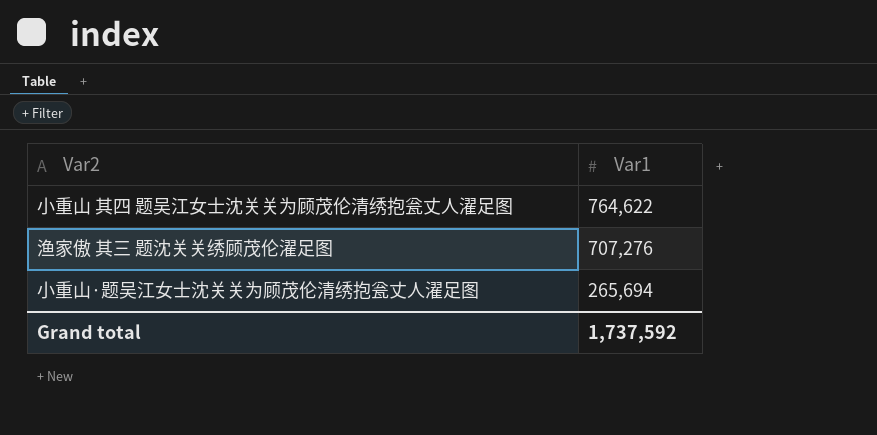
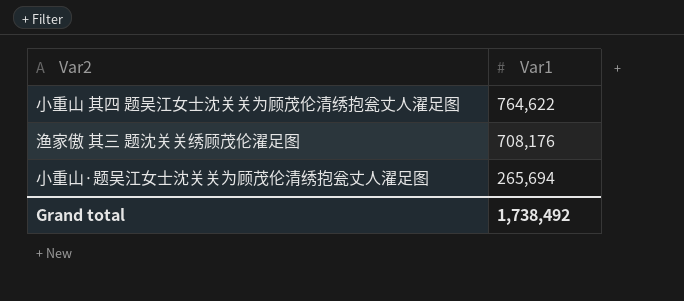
渔家傲 其三 题沈关关绣顾茂伦濯足图 | Var1: 707,276 -> 708,176
Grand total | Var1: 1,737,592 -> 1,738,492

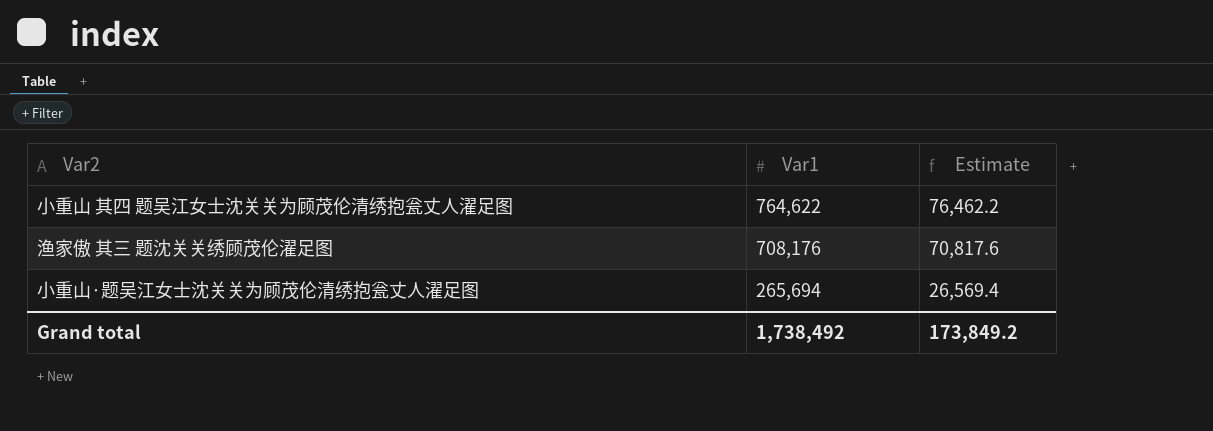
column Estimate | formula: none -> [Var1] * 0.1

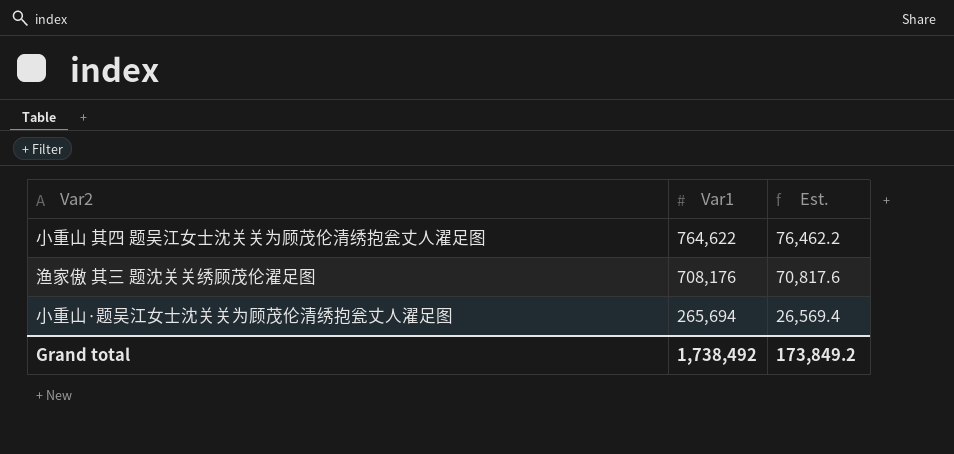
column name: Estimate -> Est.

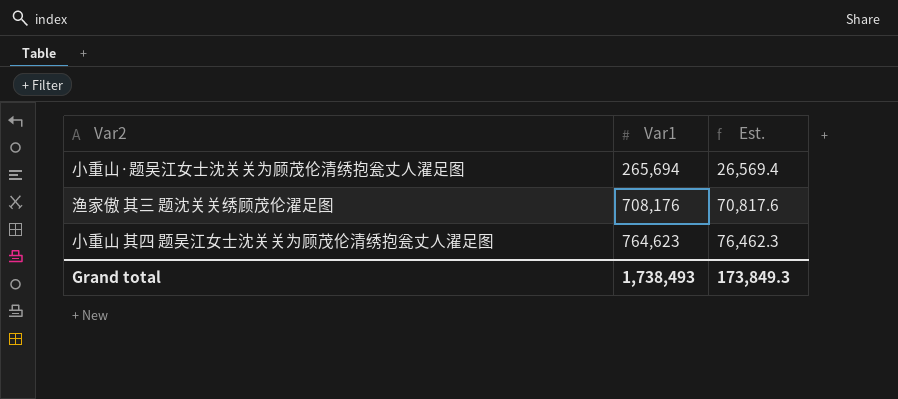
row order: Var1 descending -> Var1 ascending
小重山 其四 题吴江女士沈关关为顾茂伦清绣抱瓮丈人濯足图 | Var1: 764,622 -> 764,623
小重山 其四 题吴江女士沈关关为顾茂伦清绣抱瓮丈人濯足图 | Est.: 76,462.2 -> 76,462.3
Grand total | Var1: 1,738,492 -> 1,738,493
Grand total | Est.: 173,849.2 -> 173,849.3

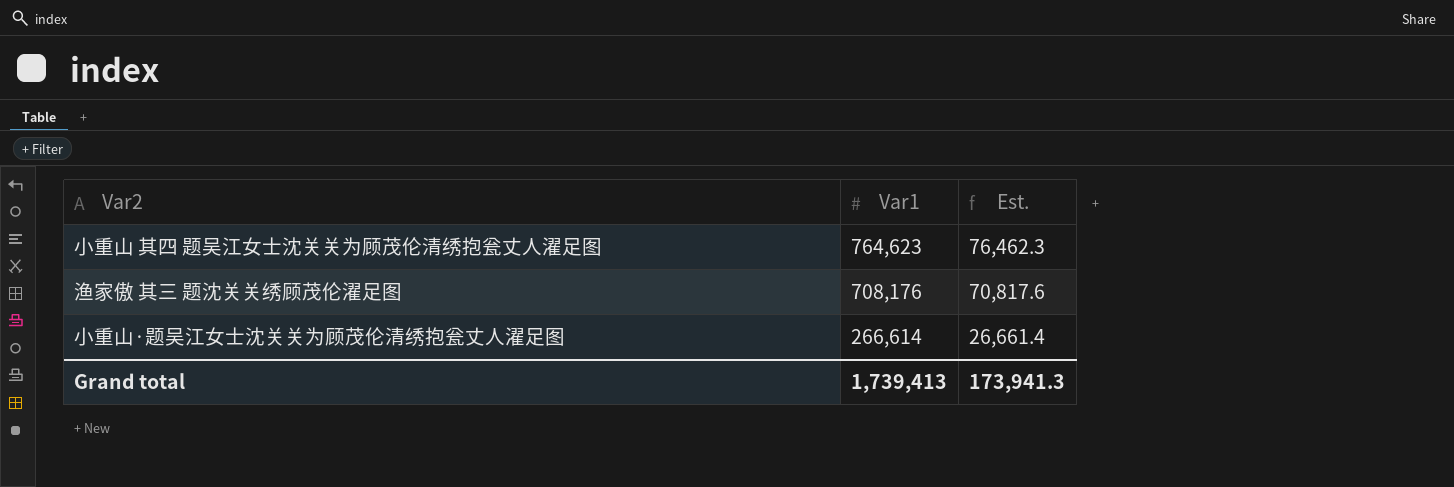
row order: Var1 ascending -> Var1 descending
小重山·题吴江女士沈关关为顾茂伦清绣抱瓮丈人濯足图 | Var1: 265,694 -> 266,614
小重山·题吴江女士沈关关为顾茂伦清绣抱瓮丈人濯足图 | Est.: 26,569.4 -> 26,661.4
Grand total | Var1: 1,738,493 -> 1,739,413
Grand total | Est.: 173,849.3 -> 173,941.3

